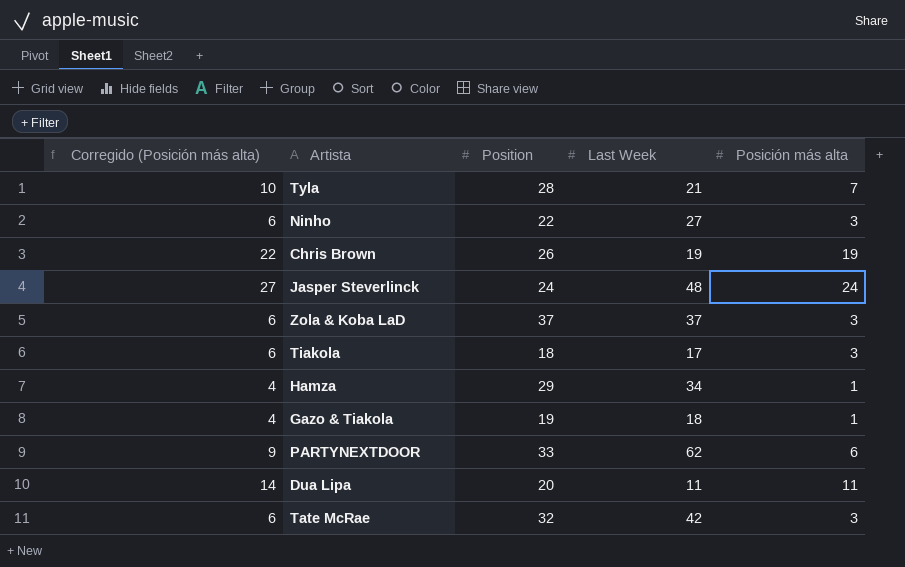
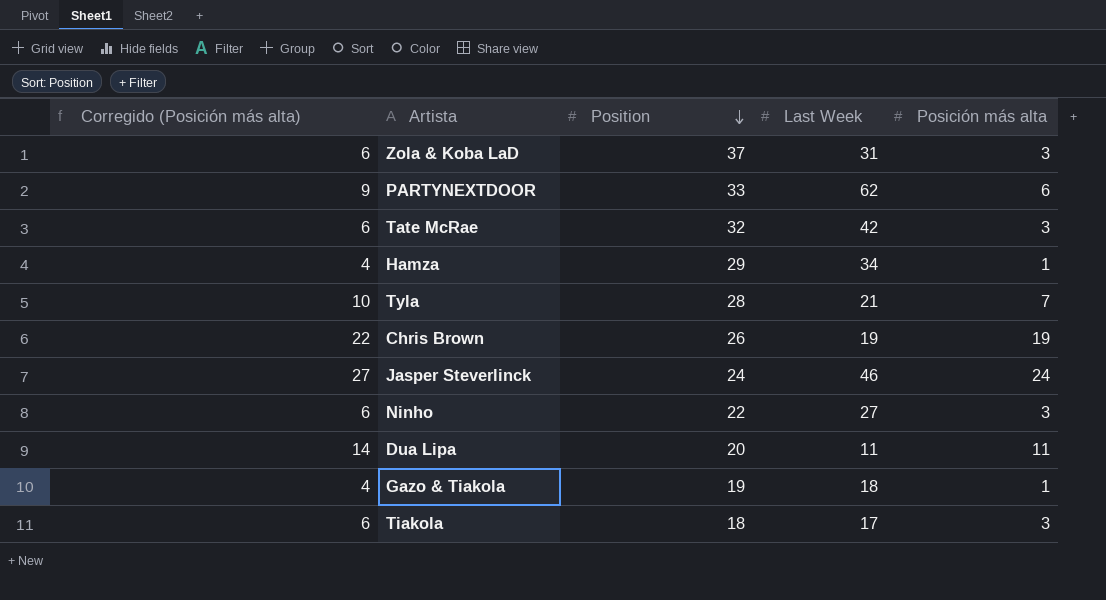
row order: none -> Position descending
Zola & Koba LaD | Last Week: 37 -> 31
Jasper Steverlinck | Last Week: 48 -> 46

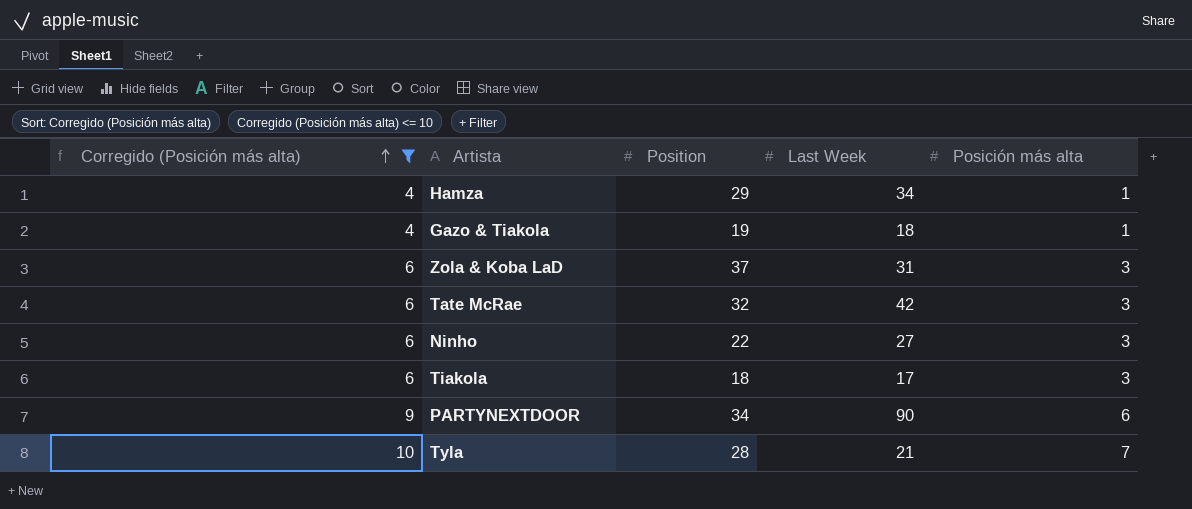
filter: none -> Corregido (Posición más alta) <= 10
row order: Position descending -> Corregido (Posición más alta) ascending
PARTYNEXTDOOR | Position: 33 -> 34
PARTYNEXTDOOR | Last Week: 62 -> 90

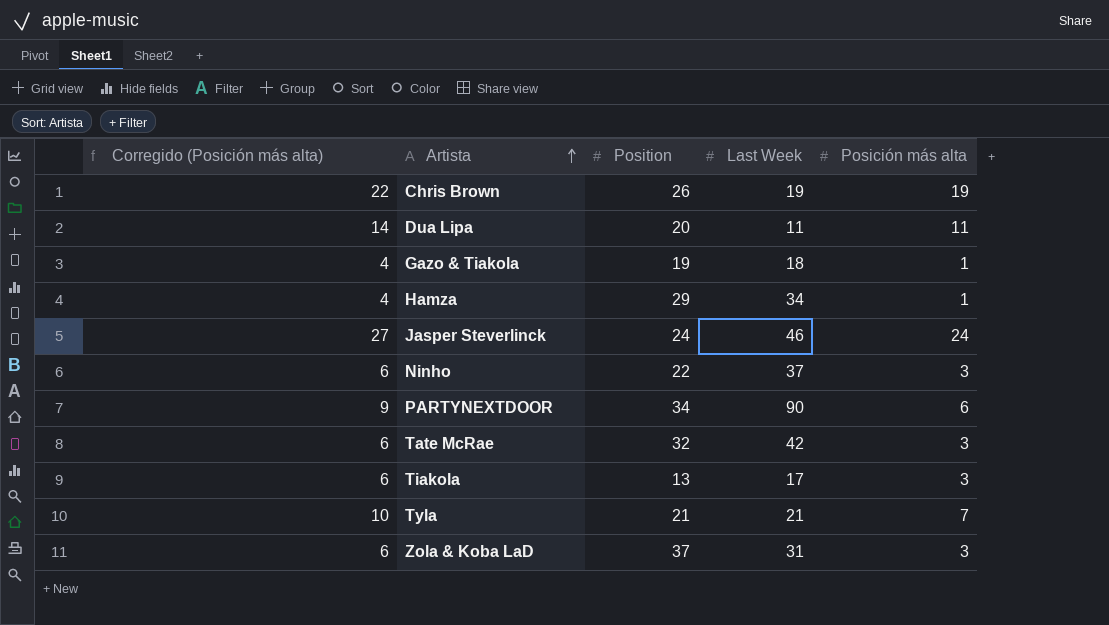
filter: Corregido (Posición más alta) <= 10 -> none
row order: Corregido (Posición más alta) ascending -> Artista ascending
Ninho | Last Week: 27 -> 37
Tiakola | Position: 18 -> 13
Tyla | Position: 28 -> 21

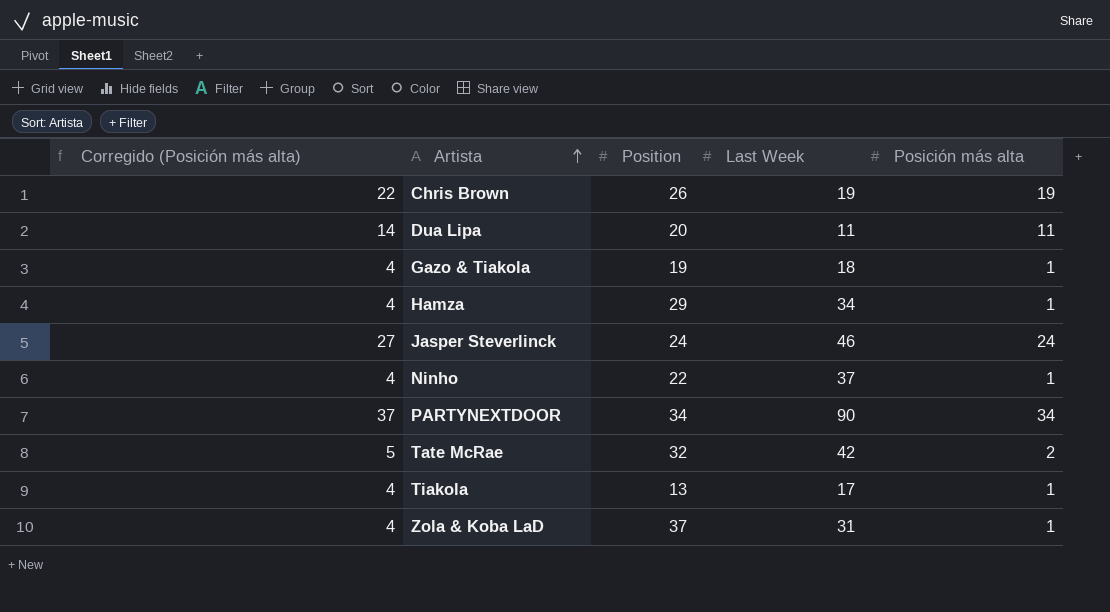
row Tyla: 10 | 21 | 21 | 7 -> none
Ninho | Corregido (Posición más alta): 6 -> 4
Ninho | Posición más alta: 3 -> 1
PARTYNEXTDOOR | Corregido (Posición más alta): 9 -> 37
PARTYNEXTDOOR | Posición más alta: 6 -> 34
Tate McRae | Corregido (Posición más alta): 6 -> 5
Tate McRae | Posición más alta: 3 -> 2
Tiakola | Corregido (Posición más alta): 6 -> 4
Tiakola | Posición más alta: 3 -> 1
Zola & Koba LaD | Corregido (Posición más alta): 6 -> 4
Zola & Koba LaD | Posición más alta: 3 -> 1

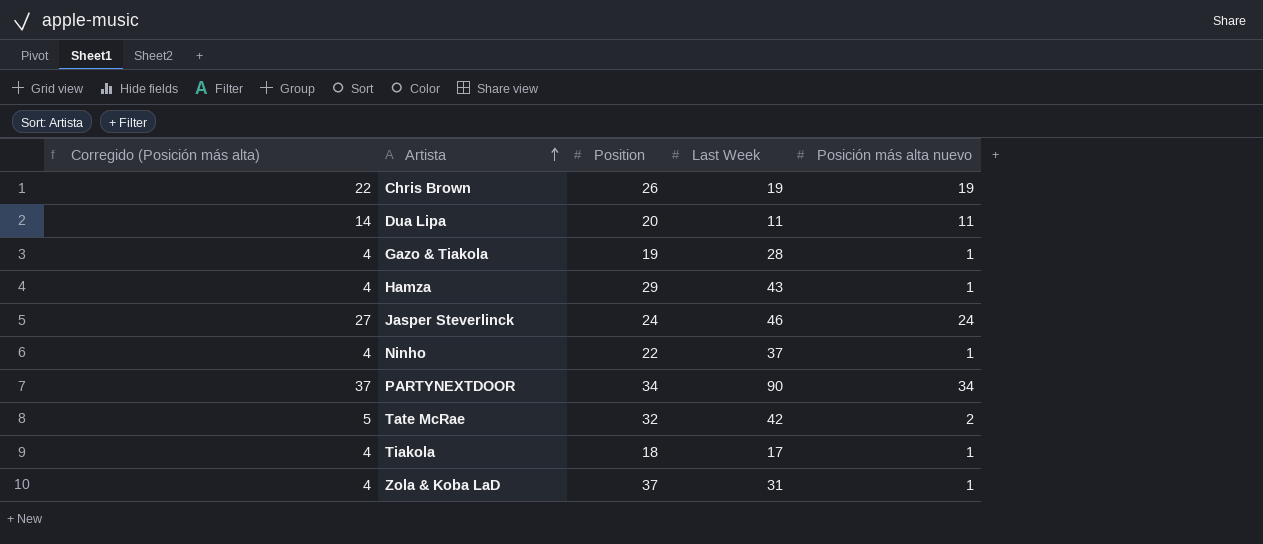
column name: Posición más alta -> Posición más alta nuevo
Gazo & Tiakola | Last Week: 18 -> 28
Hamza | Last Week: 34 -> 43
Tiakola | Position: 13 -> 18

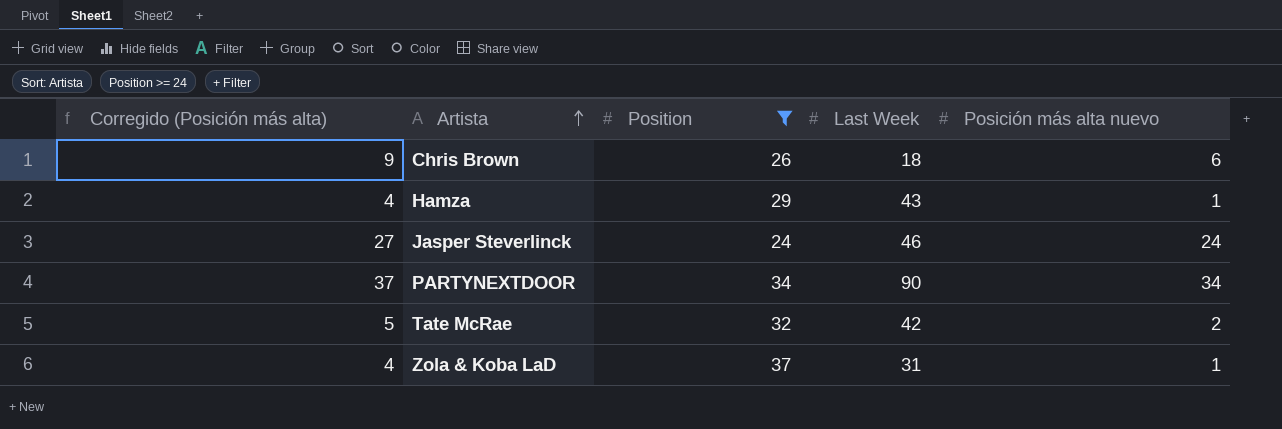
filter: none -> Position >= 24
Chris Brown | Corregido (Posición más alta): 22 -> 9
Chris Brown | Last Week: 19 -> 18
Chris Brown | Posición más alta nuevo: 19 -> 6

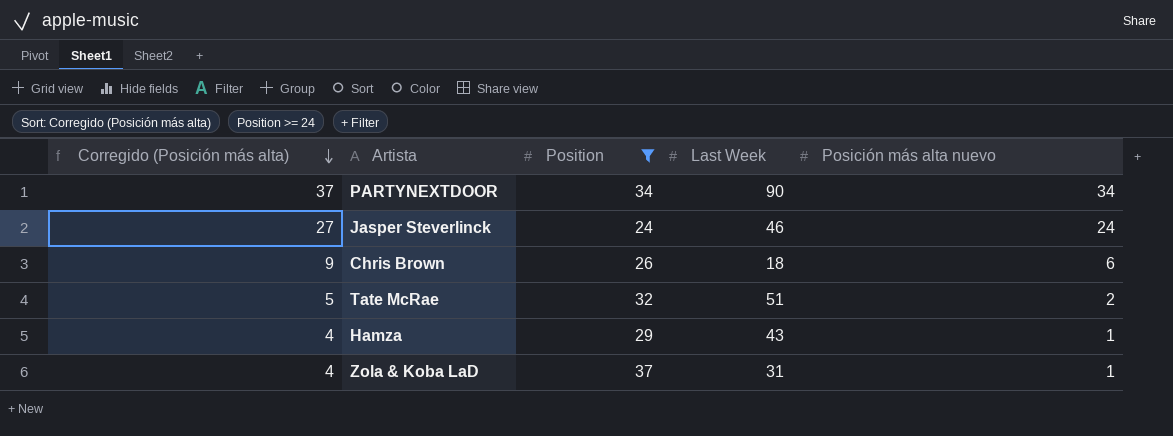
row order: Artista ascending -> Corregido (Posición más alta) descending
Tate McRae | Last Week: 42 -> 51

